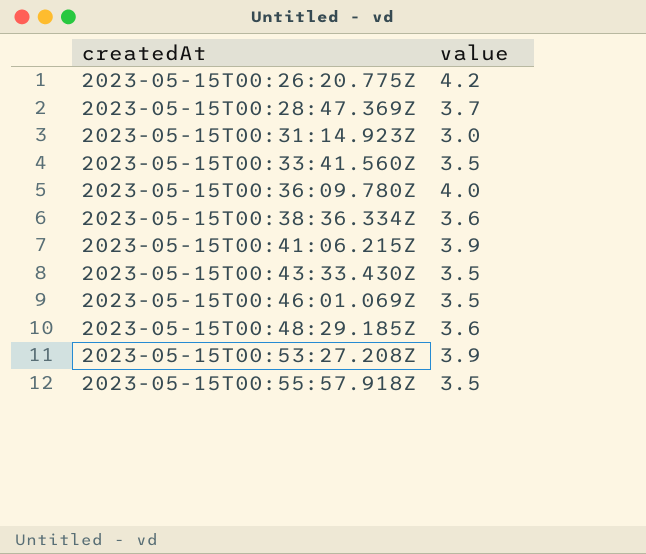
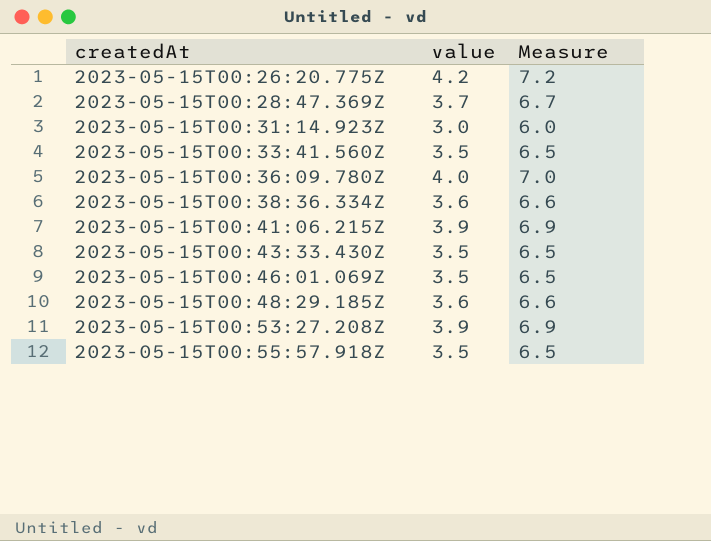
column Measure | formula: none -> [value] + 3

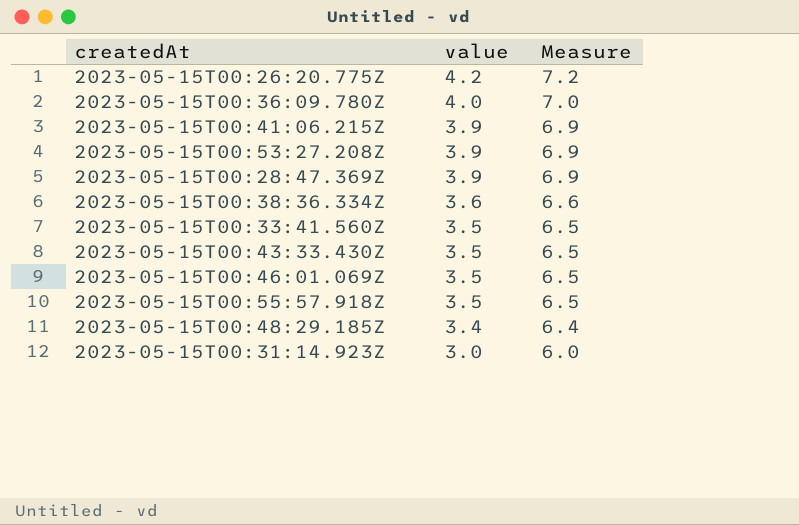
row order: createdAt ascending -> value descending
2023-05-15T00:28:47.369Z | value: 3.7 -> 3.9
2023-05-15T00:28:47.369Z | Measure: 6.7 -> 6.9
2023-05-15T00:48:29.185Z | value: 3.6 -> 3.4
2023-05-15T00:48:29.185Z | Measure: 6.6 -> 6.4

